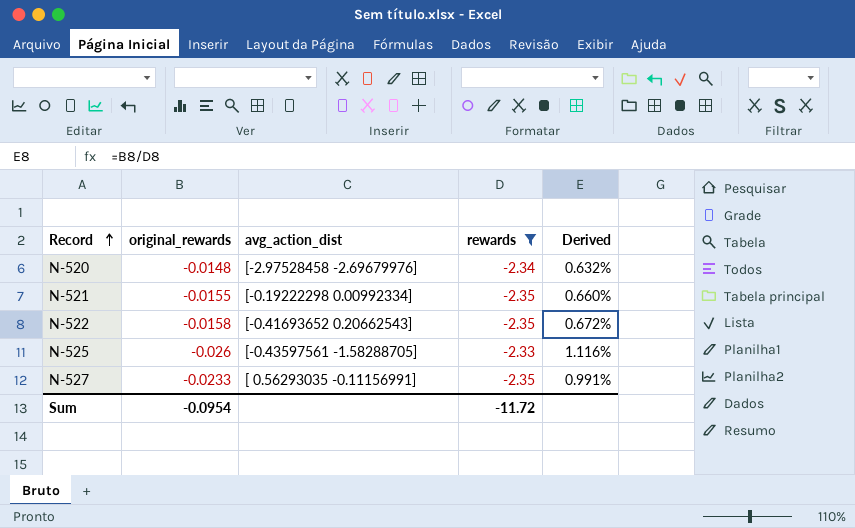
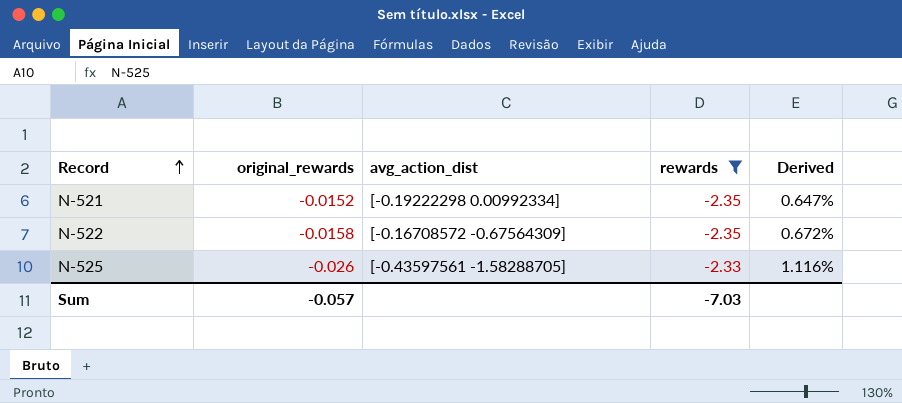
row N-520: -0.0148 | [-2.97528458 -2.69679976] | -2.34 | 0.632% -> none
row N-527: -0.0233 | [ 0.56293035 -0.11156991] | -2.35 | 0.991% -> none
N-521 | original_rewards: -0.0155 -> -0.0152
N-521 | Derived: 0.660% -> 0.647%
N-522 | avg_action_dist: [-0.41693652 0.20662543] -> [-0.16708572 -0.67564309]
Sum | original_rewards: -0.0954 -> -0.057
Sum | rewards: -11.72 -> -7.03

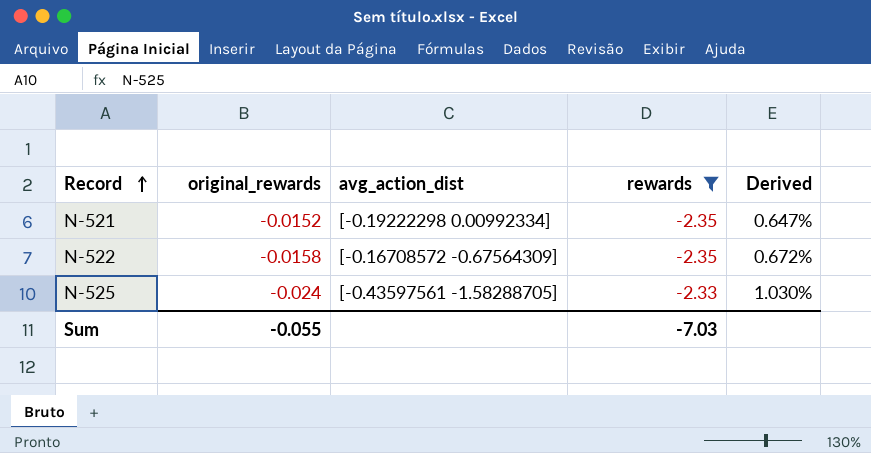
N-525 | original_rewards: -0.026 -> -0.024
N-525 | Derived: 1.116% -> 1.030%
Sum | original_rewards: -0.057 -> -0.055

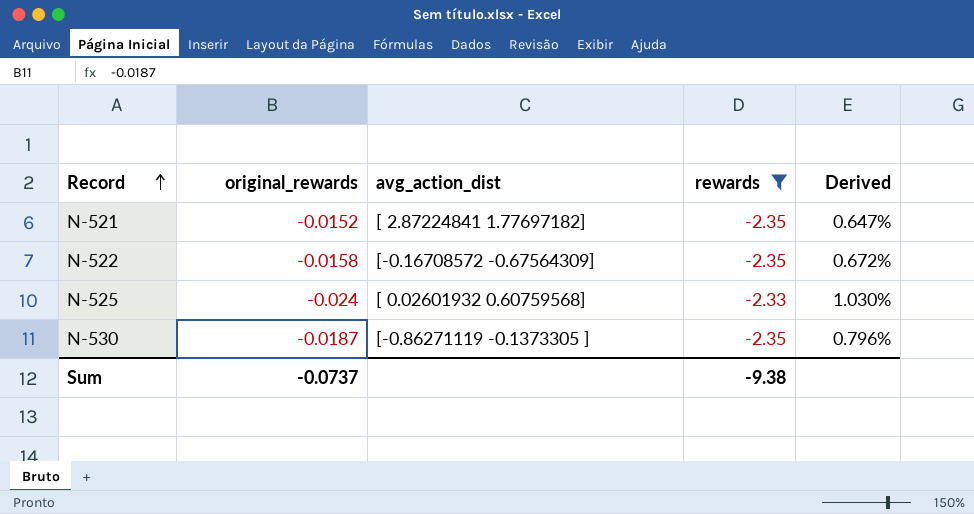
N-521 | avg_action_dist: [-0.19222298 0.00992334] -> [ 2.87224841 1.77697182]
N-525 | avg_action_dist: [-0.43597561 -1.58288705] -> [ 0.02601932 0.60759568]
row N-530: none -> -0.0187 | [-0.86271119 -0.1373305 ] | -2.35 | 0.796%
Sum | original_rewards: -0.055 -> -0.0737
Sum | rewards: -7.03 -> -9.38

